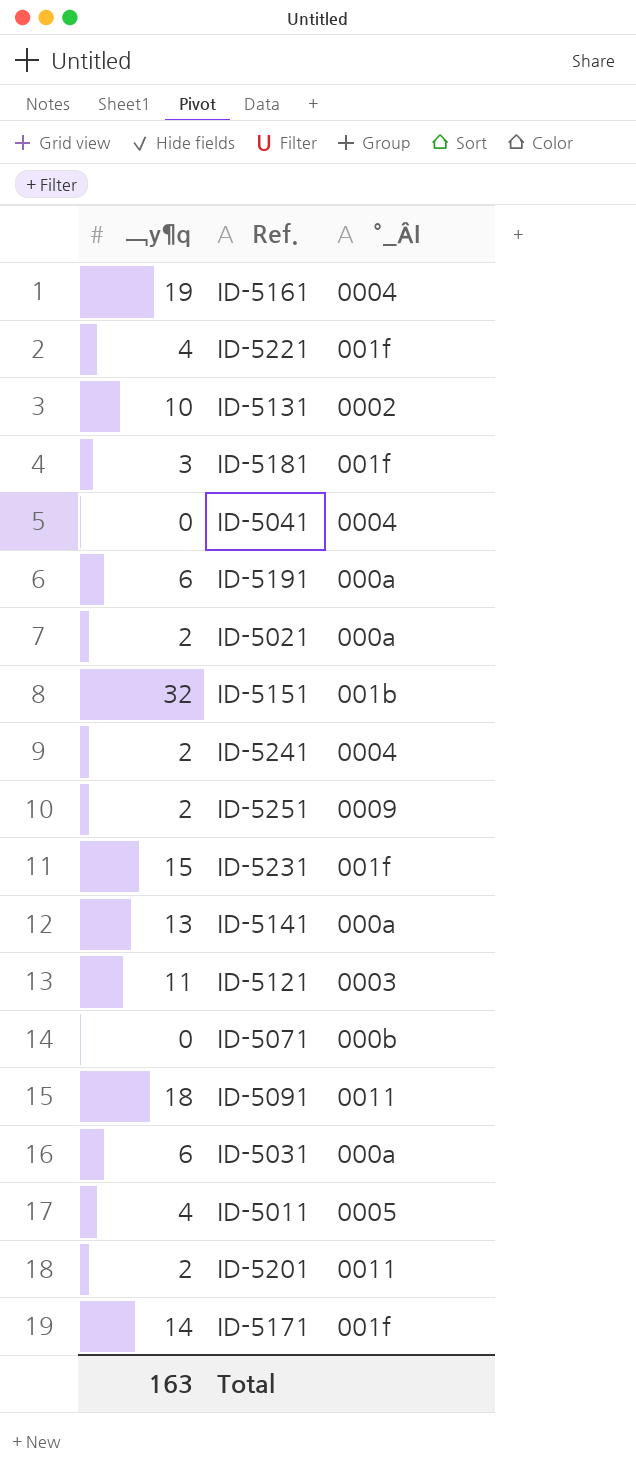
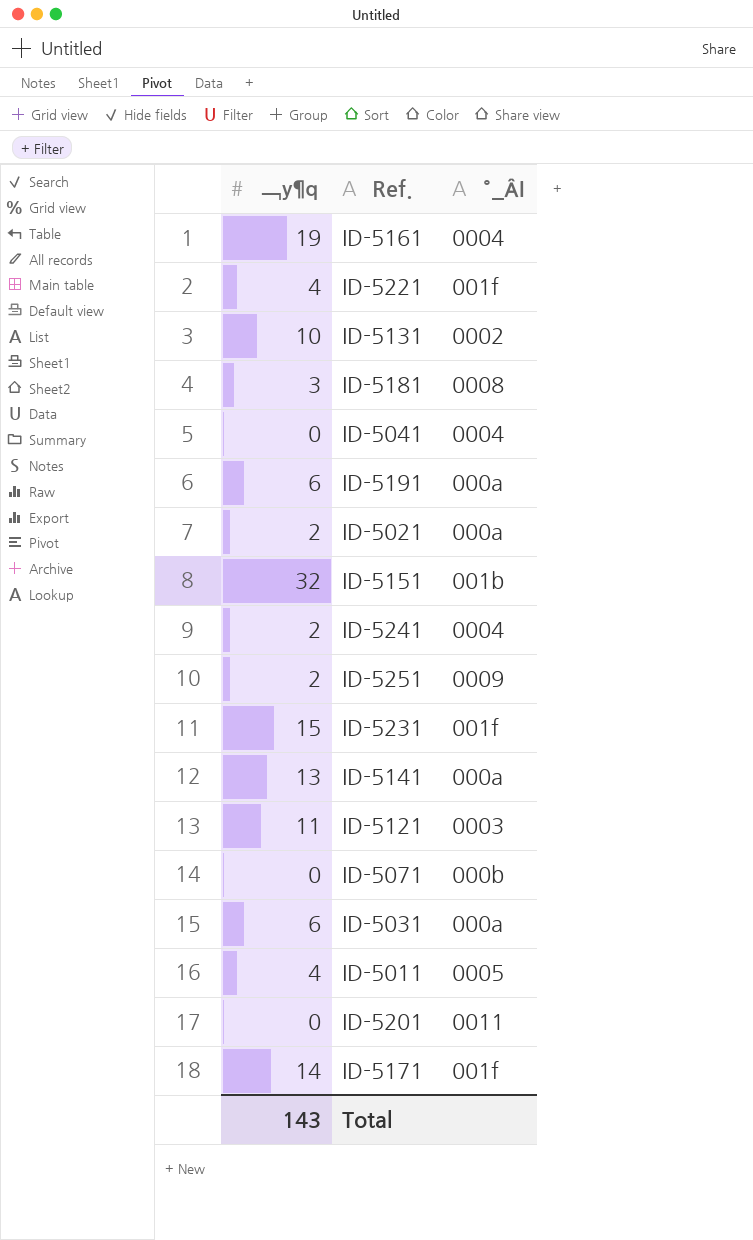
row ID-5091: 18 | 0011 -> none
ID-5181 | °_ÂI: 001f -> 0008
ID-5201 | ¬y¶q: 2 -> 0
Total | ¬y¶q: 163 -> 143

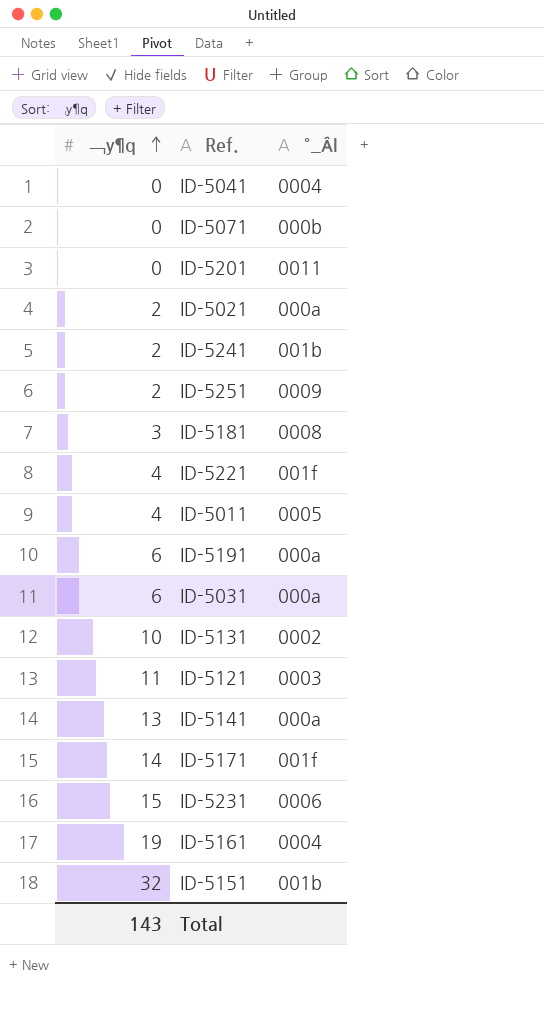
row order: none -> ¬y¶q ascending
ID-5241 | °_ÂI: 0004 -> 001b
ID-5231 | °_ÂI: 001f -> 0006

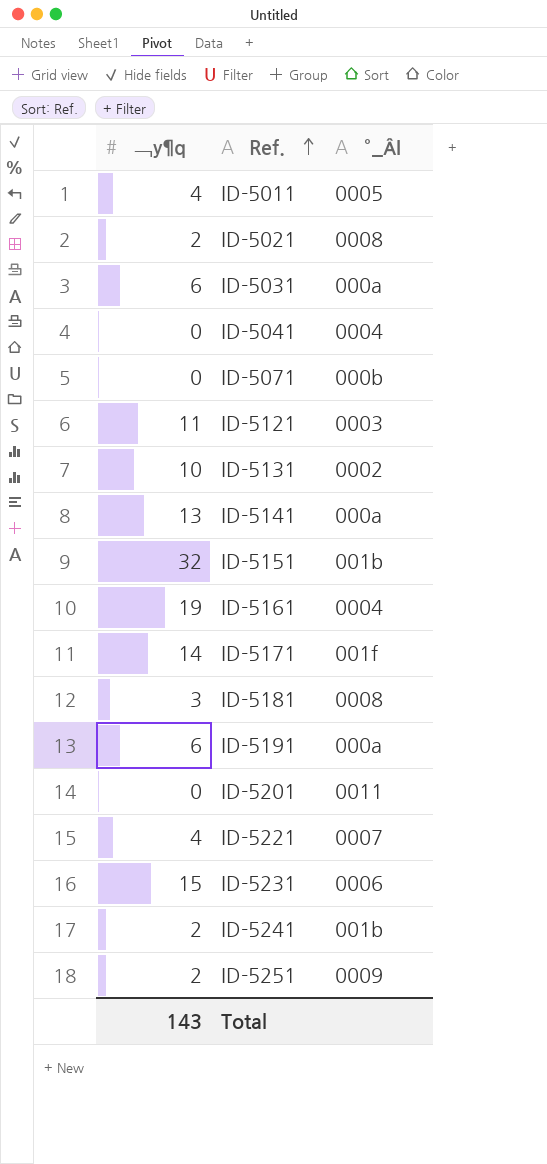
row order: ¬y¶q ascending -> Ref. ascending
ID-5021 | °_ÂI: 000a -> 0008
ID-5221 | °_ÂI: 001f -> 0007

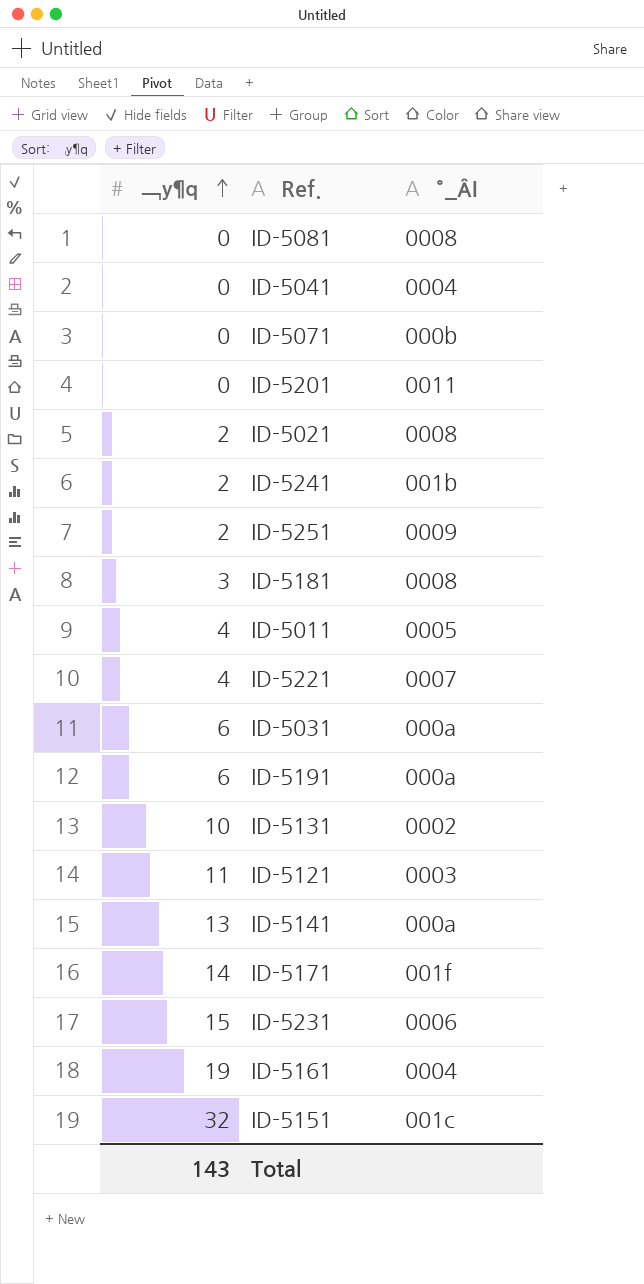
row order: Ref. ascending -> ¬y¶q ascending
row ID-5081: none -> 0 | 0008
ID-5151 | °_ÂI: 001b -> 001c

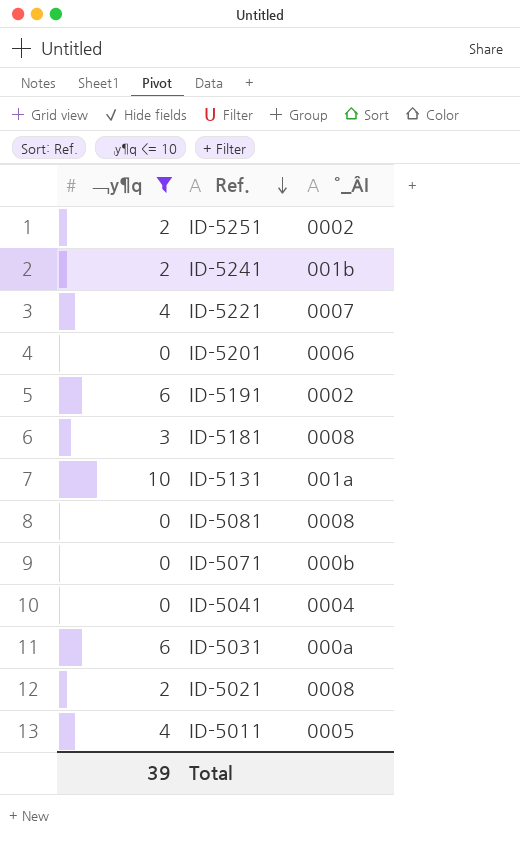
filter: none -> ¬y¶q <= 10
row order: ¬y¶q ascending -> Ref. descending
ID-5251 | °_ÂI: 0009 -> 0002
ID-5201 | °_ÂI: 0011 -> 0006
ID-5191 | °_ÂI: 000a -> 0002
ID-5131 | °_ÂI: 0002 -> 001a
Total | ¬y¶q: 143 -> 39

